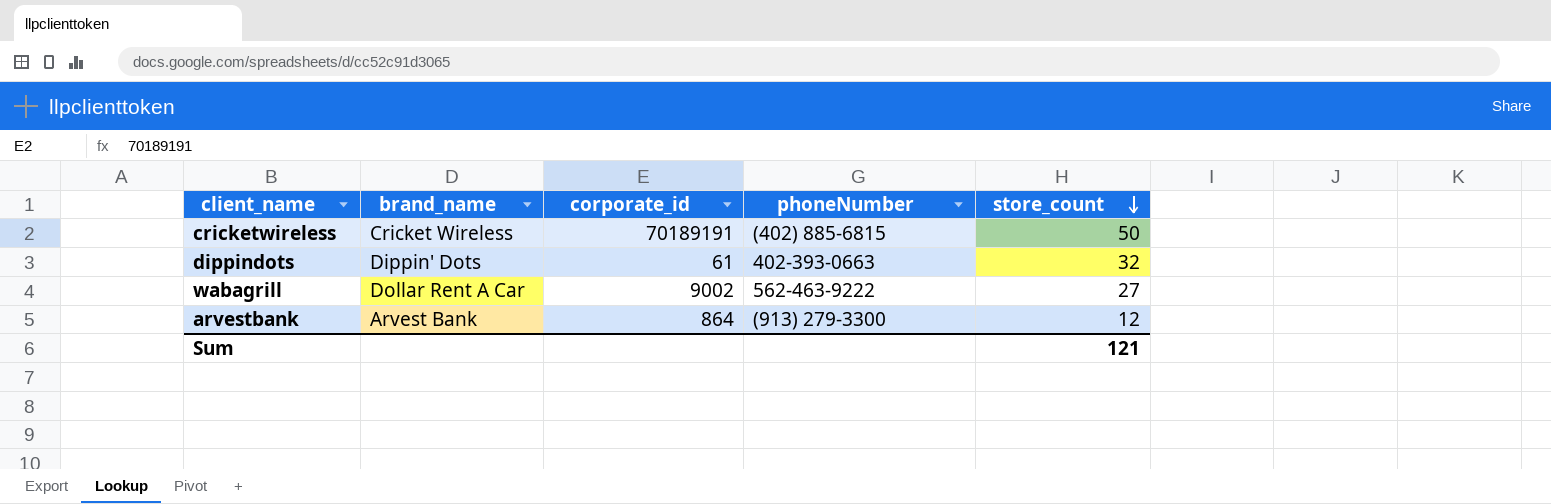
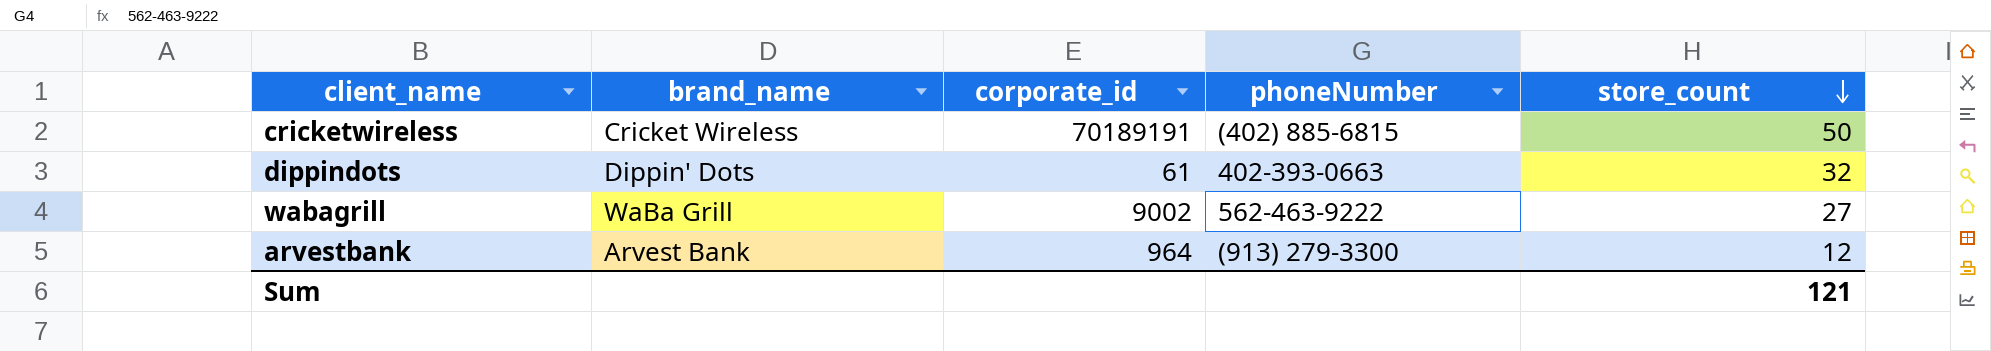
wabagrill | brand_name: Dollar Rent A Car -> WaBa Grill
arvestbank | corporate_id: 864 -> 964

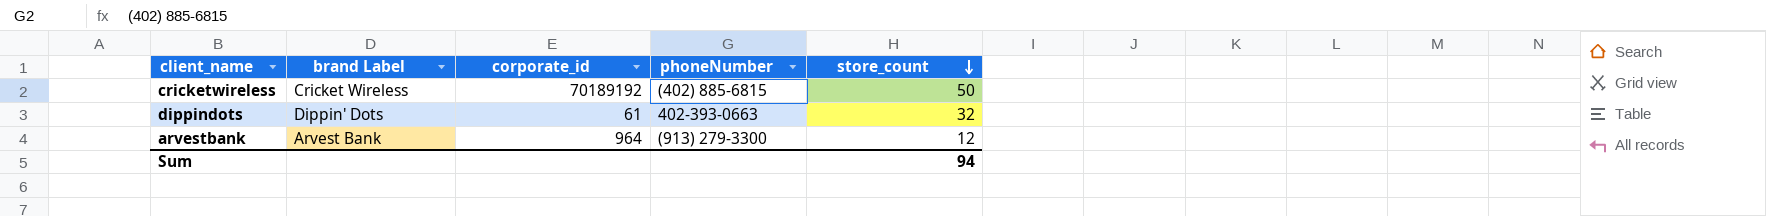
column name: brand_name -> brand Label
row wabagrill: WaBa Grill | 9002 | 562-463-9222 | 27 -> none
cricketwireless | corporate_id: 70189191 -> 70189192
Sum | store_count: 121 -> 94

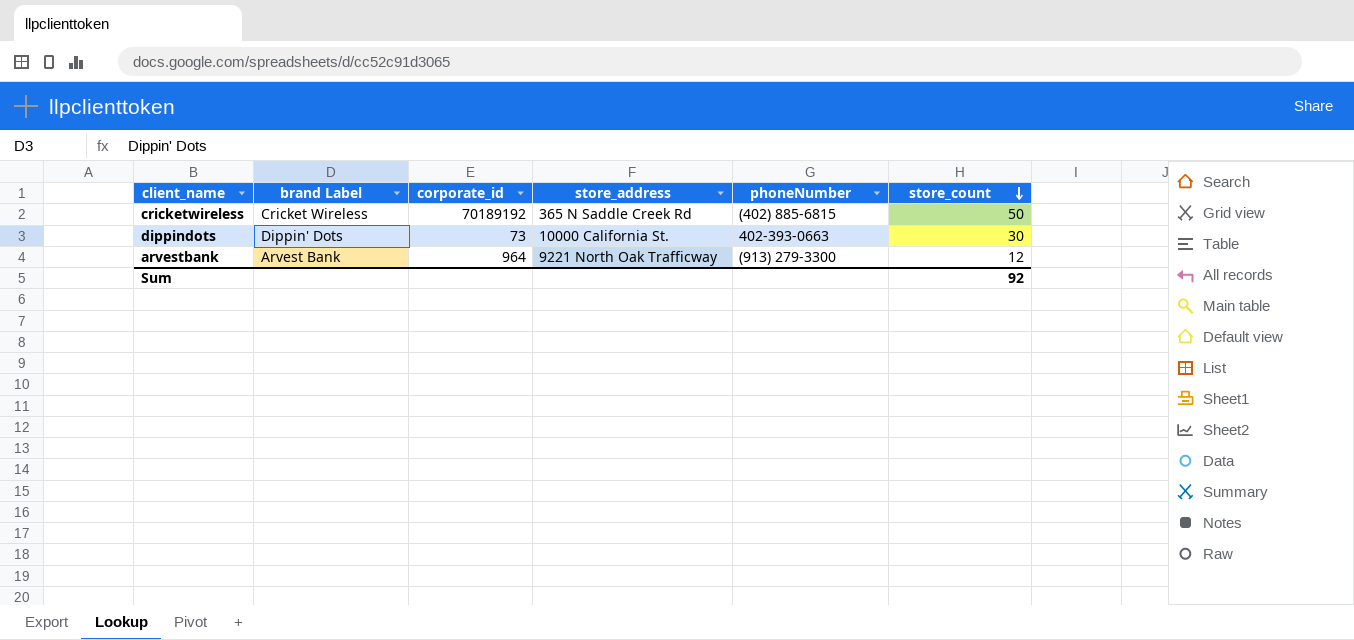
column store_address | position: none -> 4
dippindots | corporate_id: 61 -> 73
dippindots | store_count: 32 -> 30
Sum | store_count: 94 -> 92

